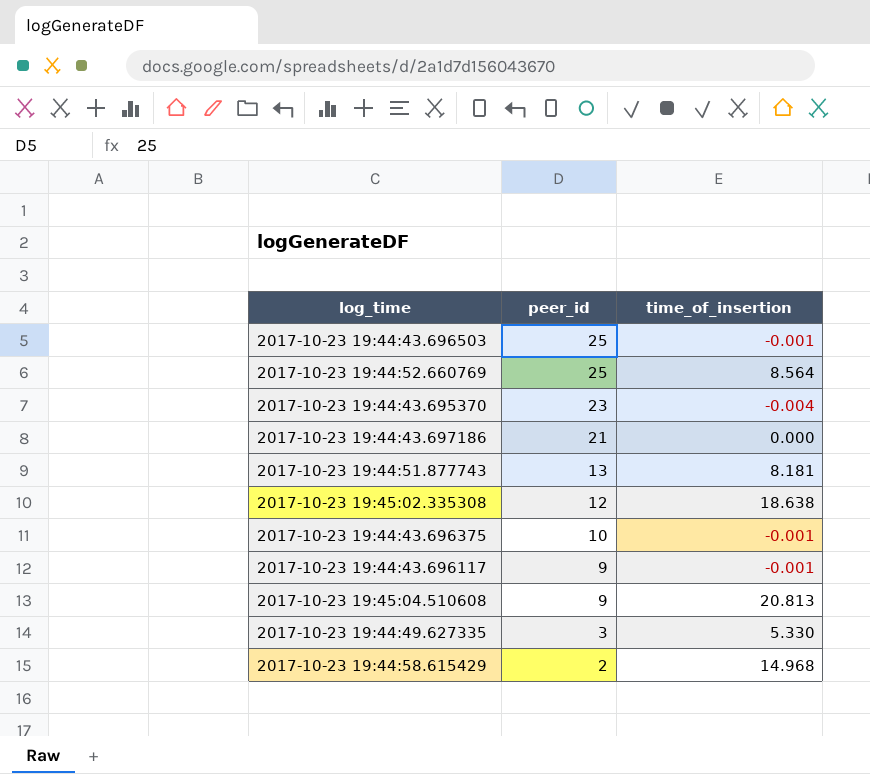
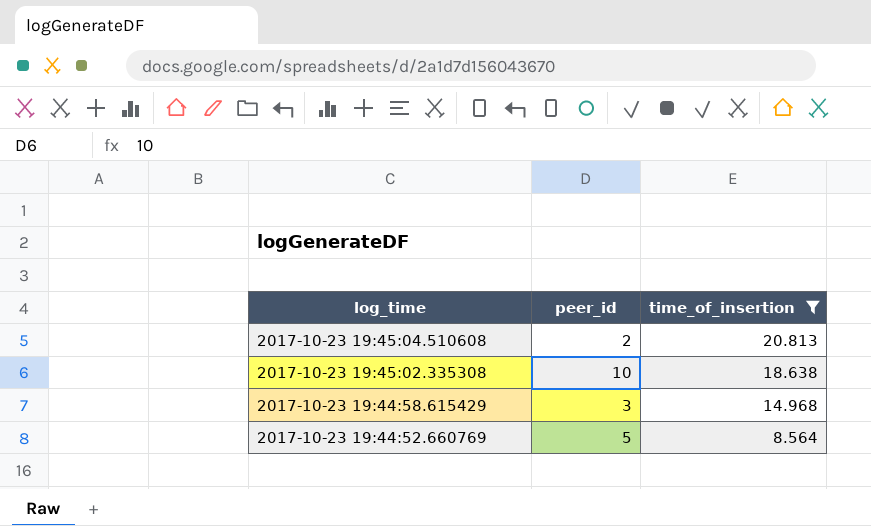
filter: none -> time_of_insertion >= 8.564
row order: peer_id descending -> log_time descending
2017-10-23 19:45:04.510608 | peer_id: 9 -> 2
2017-10-23 19:45:02.335308 | peer_id: 12 -> 10
2017-10-23 19:44:58.615429 | peer_id: 2 -> 3
2017-10-23 19:44:52.660769 | peer_id: 25 -> 5

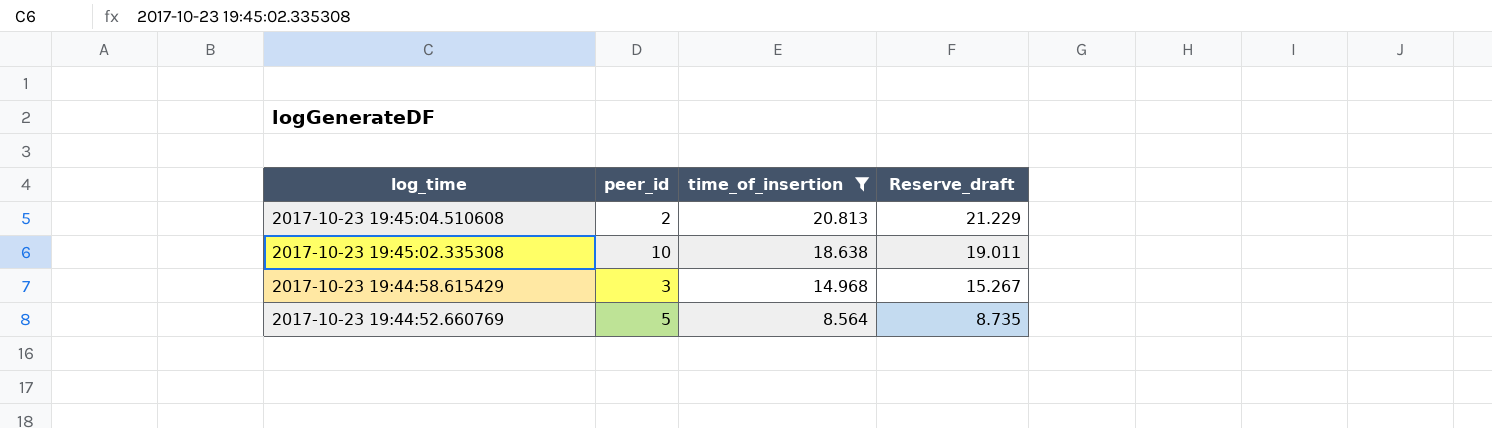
column Reserve_draft | formula: none -> [time_of_insertion] * 1.02

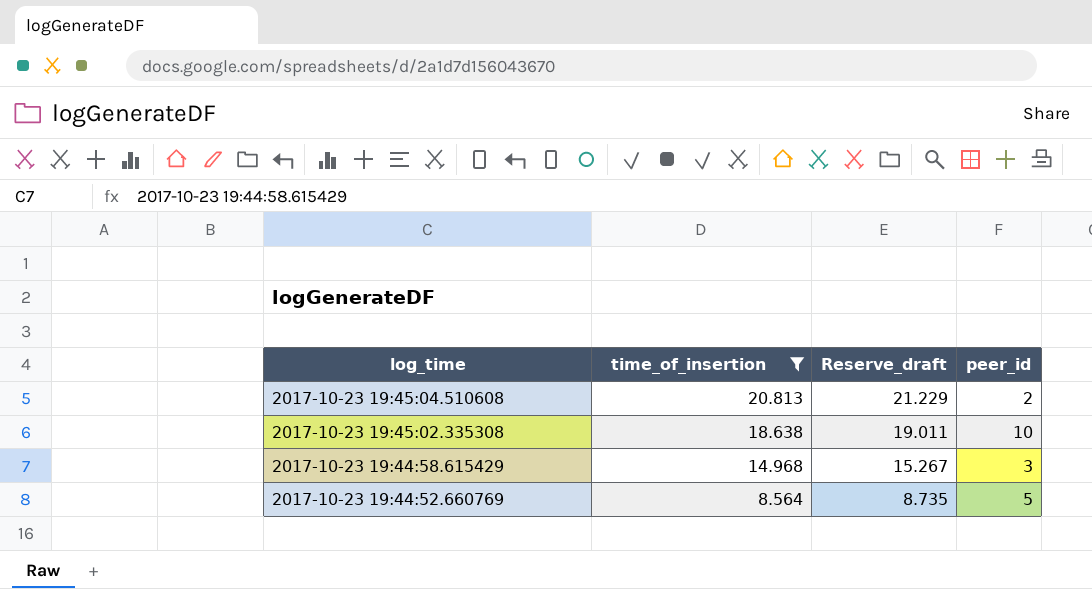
column peer_id | position: 2 -> 4

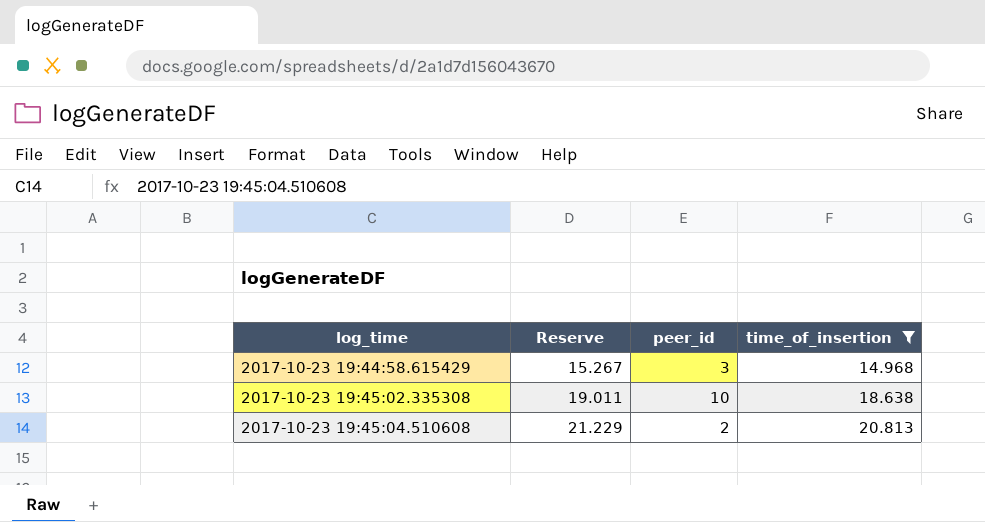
row order: log_time descending -> log_time ascending
column name: Reserve_draft -> Reserve
column time_of_insertion | position: 2 -> 4
row 2017-10-23 19:44:52.660769: 8.564 | 8.735 | 5 -> none

